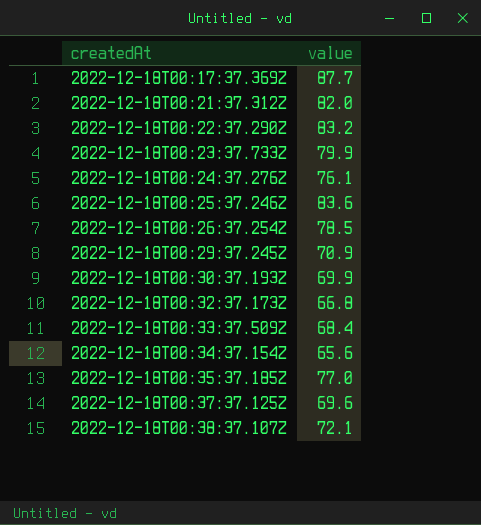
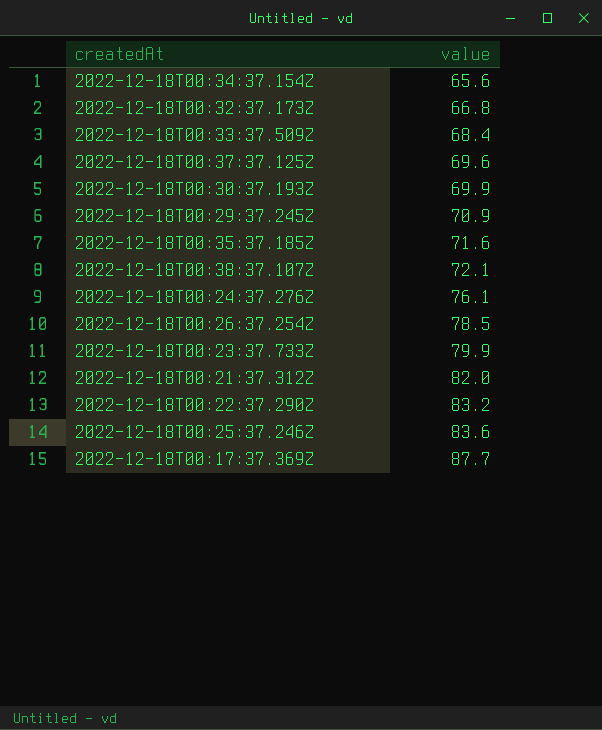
row order: createdAt ascending -> value ascending
2022-12-18T00:35:37.185Z | value: 77.0 -> 71.6

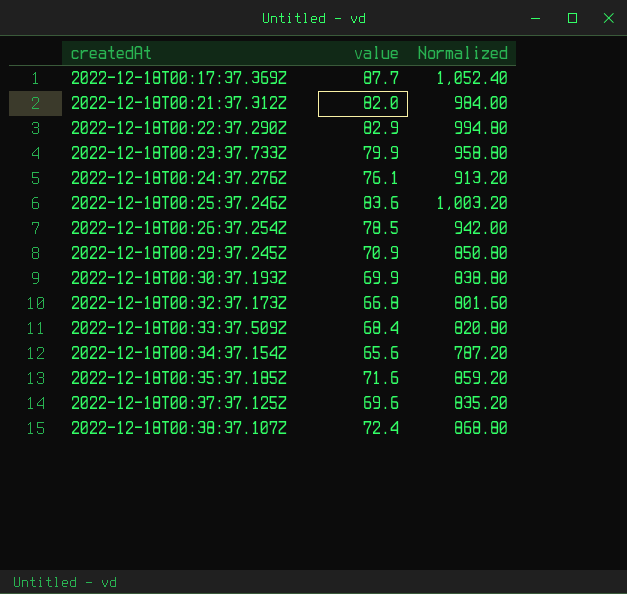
row order: value ascending -> createdAt ascending
column Normalized | formula: none -> [value] * 12
2022-12-18T00:22:37.290Z | value: 83.2 -> 82.9
2022-12-18T00:38:37.107Z | value: 72.1 -> 72.4

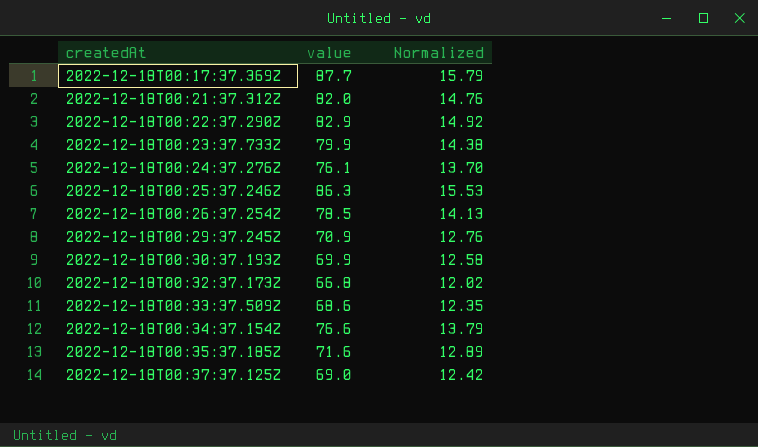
column Normalized | formula: [value] * 12 -> [value] * 0.18
row 2022-12-18T00:38:37.107Z: 72.4 | 868.80 -> none
2022-12-18T00:25:37.246Z | value: 83.6 -> 86.3
2022-12-18T00:33:37.509Z | value: 68.4 -> 68.6
2022-12-18T00:34:37.154Z | value: 65.6 -> 76.6
2022-12-18T00:37:37.125Z | value: 69.6 -> 69.0

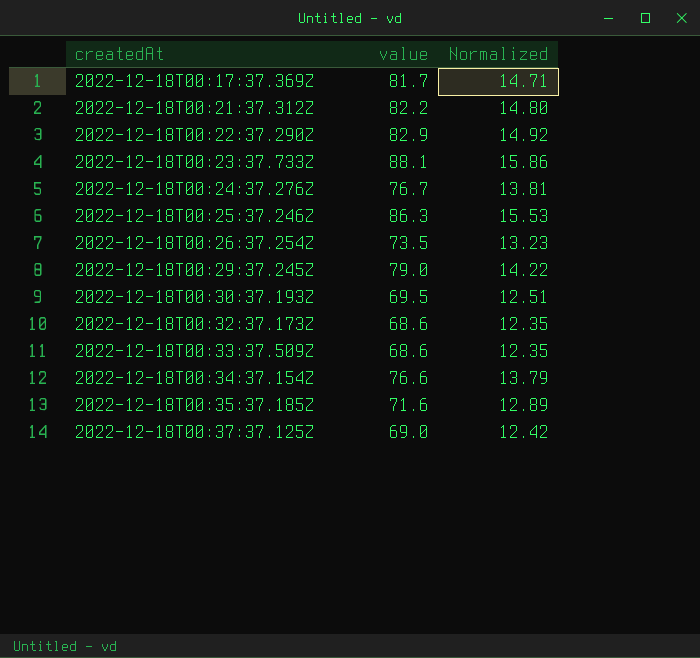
2022-12-18T00:17:37.369Z | value: 87.7 -> 81.7
2022-12-18T00:17:37.369Z | Normalized: 15.79 -> 14.71
2022-12-18T00:21:37.312Z | value: 82.0 -> 82.2
2022-12-18T00:21:37.312Z | Normalized: 14.76 -> 14.80
2022-12-18T00:23:37.733Z | value: 79.9 -> 88.1
2022-12-18T00:23:37.733Z | Normalized: 14.38 -> 15.86
2022-12-18T00:24:37.276Z | value: 76.1 -> 76.7
2022-12-18T00:24:37.276Z | Normalized: 13.70 -> 13.81
2022-12-18T00:26:37.254Z | value: 78.5 -> 73.5
2022-12-18T00:26:37.254Z | Normalized: 14.13 -> 13.23
2022-12-18T00:29:37.245Z | value: 70.9 -> 79.0
2022-12-18T00:29:37.245Z | Normalized: 12.76 -> 14.22
2022-12-18T00:30:37.193Z | value: 69.9 -> 69.5
2022-12-18T00:30:37.193Z | Normalized: 12.58 -> 12.51
2022-12-18T00:32:37.173Z | value: 66.8 -> 68.6
2022-12-18T00:32:37.173Z | Normalized: 12.02 -> 12.35

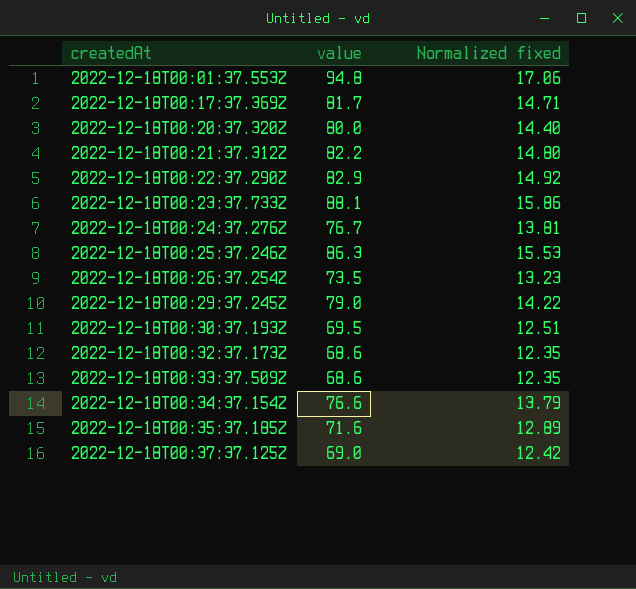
column name: Normalized -> Normalized fixed
row 2022-12-18T00:01:37.553Z: none -> 94.8 | 17.06
row 2022-12-18T00:20:37.320Z: none -> 80.0 | 14.40

